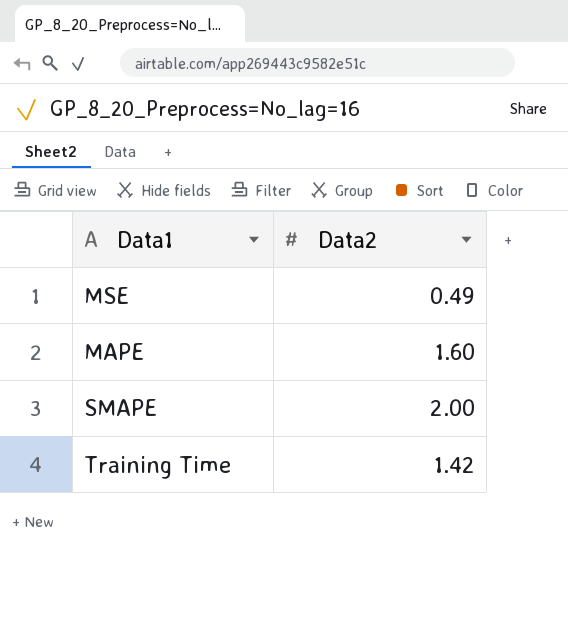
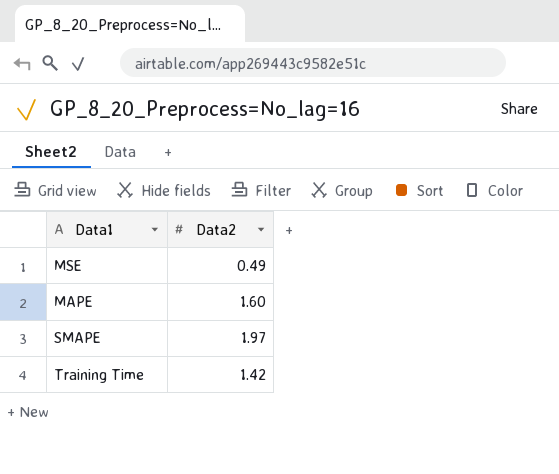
SMAPE | Data2: 2.00 -> 1.97

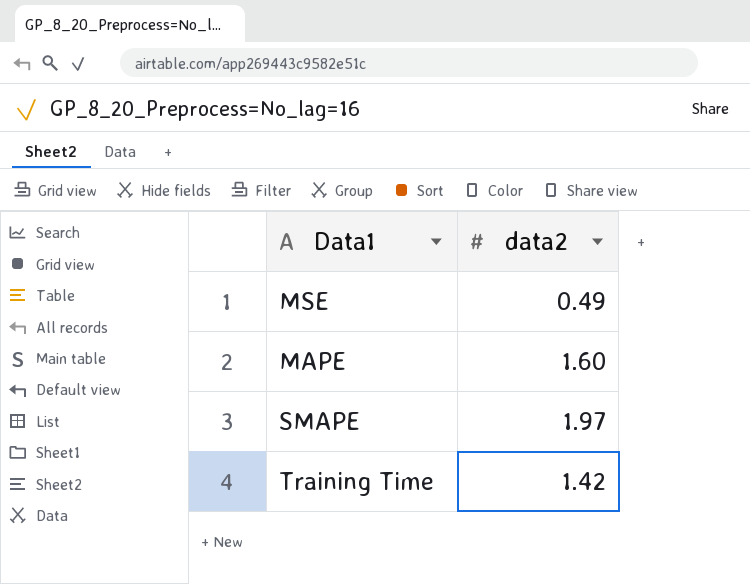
column name: Data2 -> data2

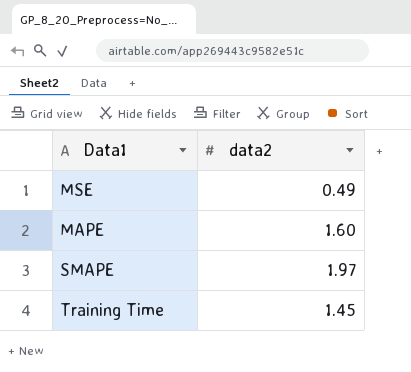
Training Time | data2: 1.42 -> 1.45

